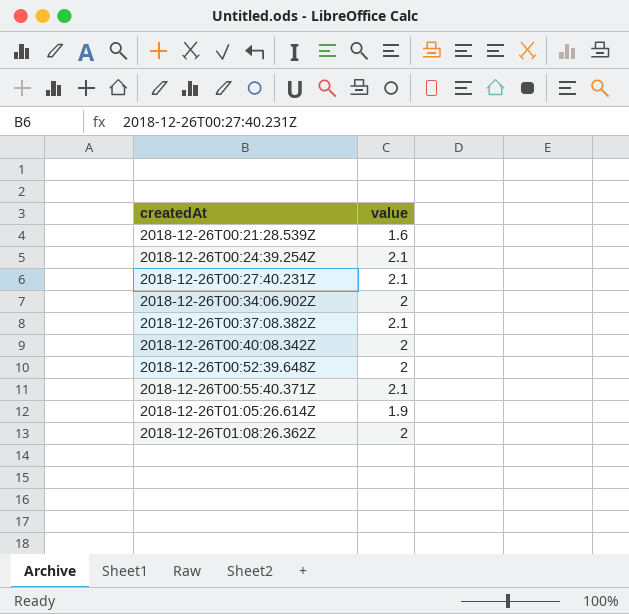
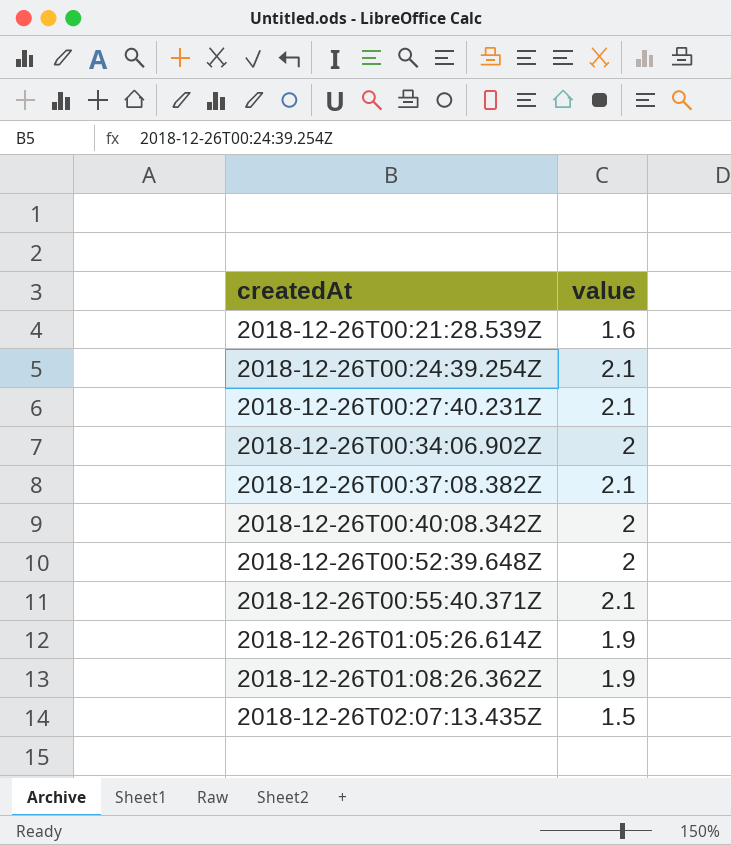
2018-12-26T01:08:26.362Z | value: 2 -> 1.9
row 2018-12-26T02:07:13.435Z: none -> 1.5

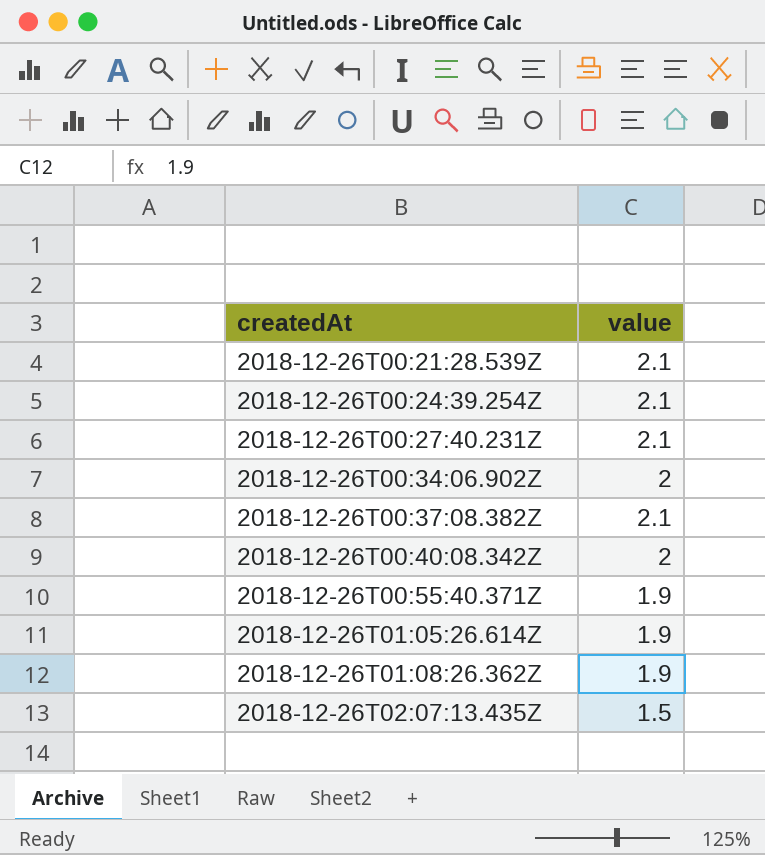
row 2018-12-26T00:52:39.648Z: 2 -> none
2018-12-26T00:21:28.539Z | value: 1.6 -> 2.1
2018-12-26T00:55:40.371Z | value: 2.1 -> 1.9

